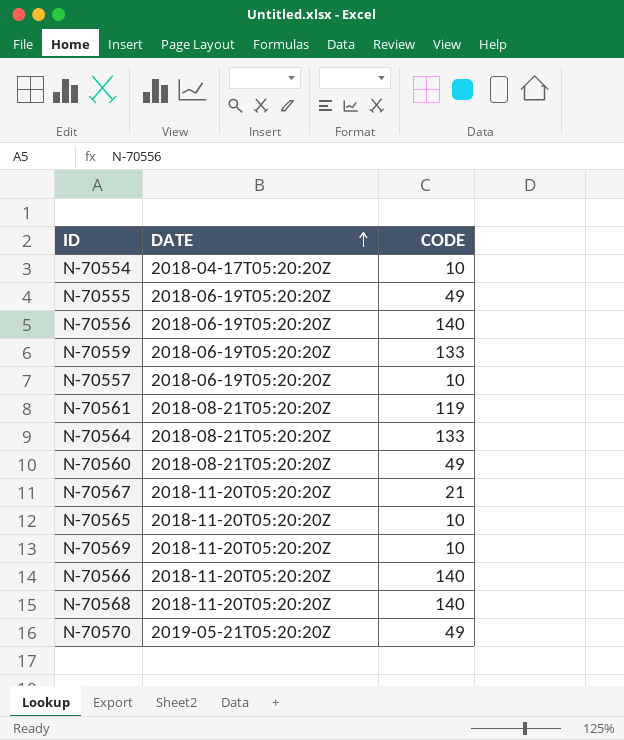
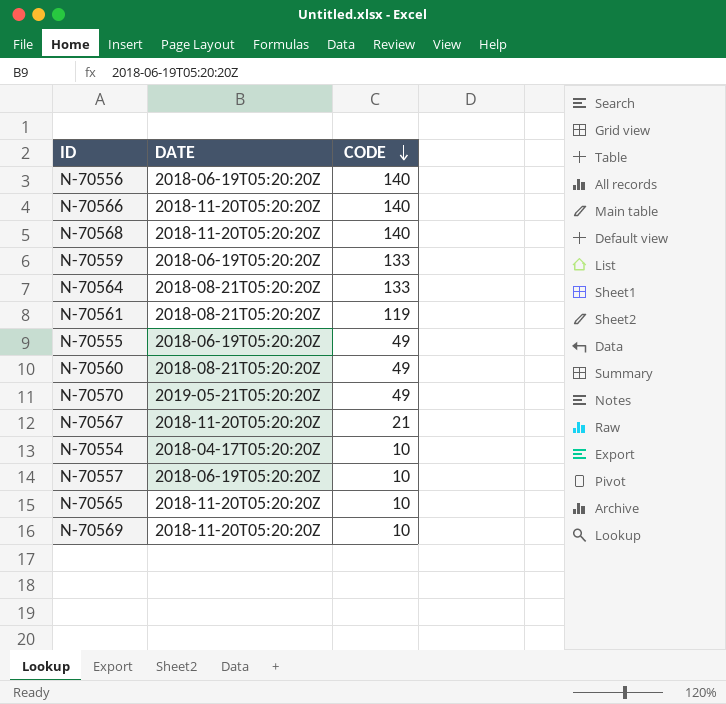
row order: DATE ascending -> CODE descending

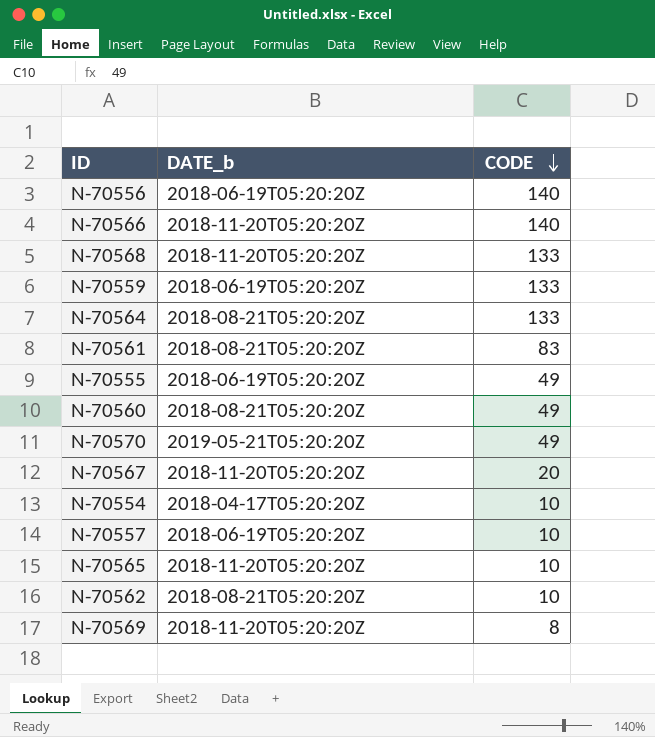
column name: DATE -> DATE_b
N-70568 | CODE: 140 -> 133
N-70561 | CODE: 119 -> 83
N-70567 | CODE: 21 -> 20
row N-70562: none -> 2018-08-21T05:20:20Z | 10
N-70569 | CODE: 10 -> 8

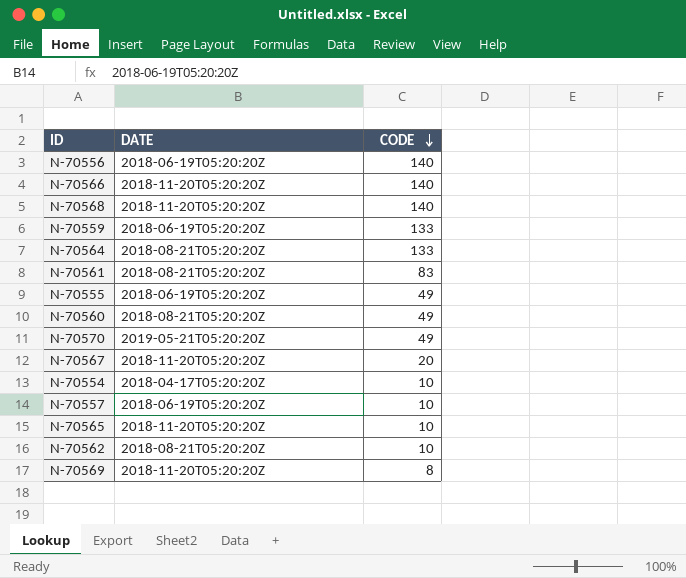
column name: DATE_b -> DATE
N-70568 | CODE: 133 -> 140

